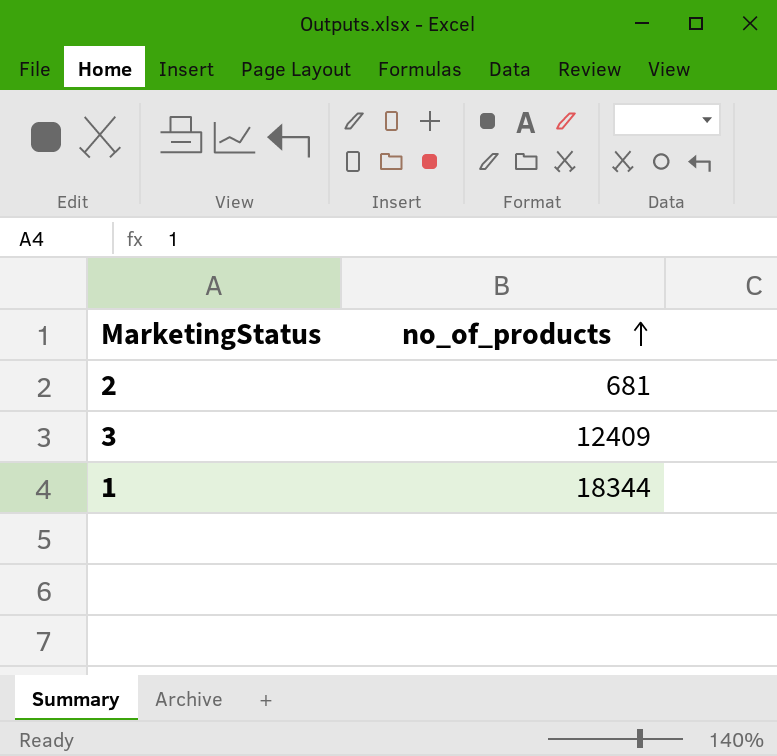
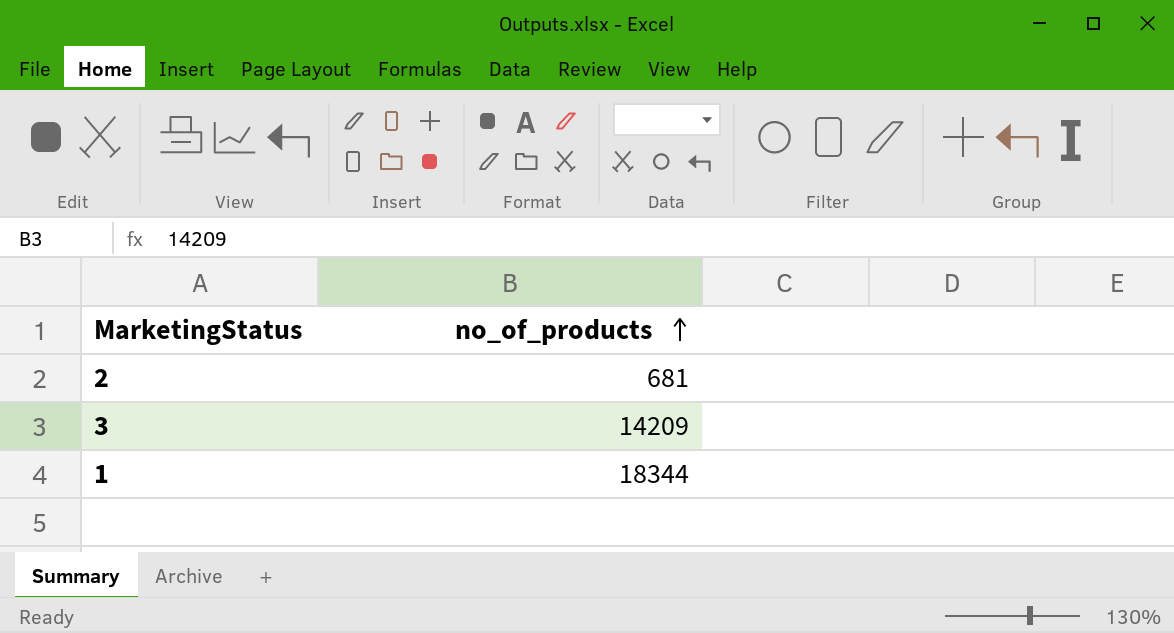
3 | no_of_products: 12409 -> 14209

